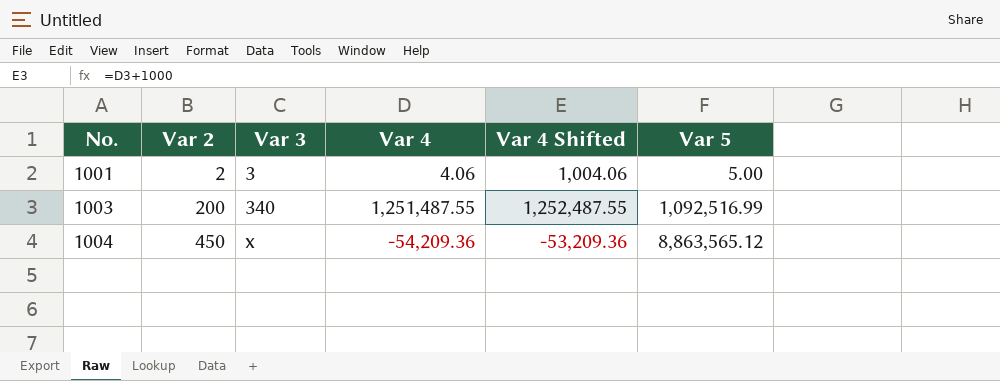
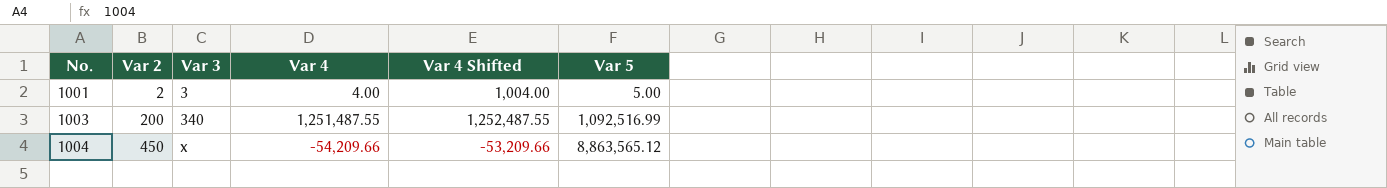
1001 | Var 4: 4.06 -> 4.00
1001 | Var 4 Shifted: 1,004.06 -> 1,004.00
1004 | Var 4: -54,209.36 -> -54,209.66
1004 | Var 4 Shifted: -53,209.36 -> -53,209.66

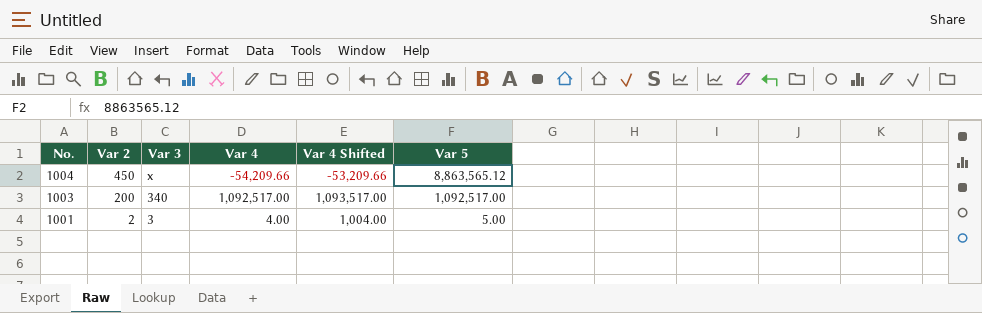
row order: No. ascending -> No. descending
1003 | Var 4: 1,251,487.55 -> 1,092,517.00
1003 | Var 4 Shifted: 1,252,487.55 -> 1,093,517.00
1003 | Var 5: 1,092,516.99 -> 1,092,517.00

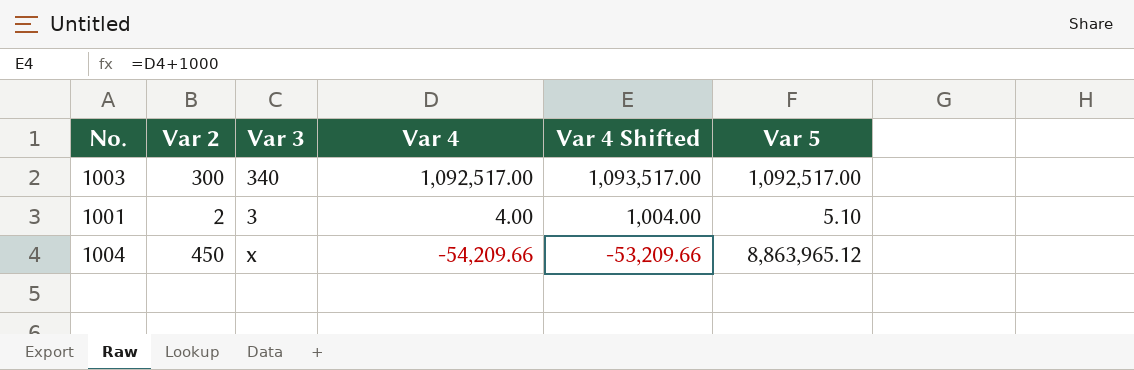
row order: No. descending -> Var 4 descending
1003 | Var 2: 200 -> 300
1001 | Var 5: 5.00 -> 5.10
1004 | Var 5: 8,863,565.12 -> 8,863,965.12

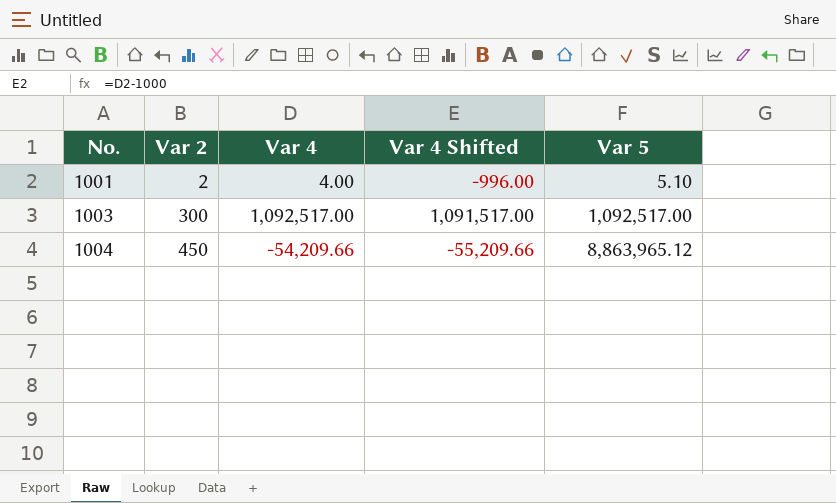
row order: Var 4 descending -> No. ascending
column Var 3 | position: 3 -> none
column Var 4 Shifted | formula: [Var 4] + 1000 -> [Var 4] - 1000

